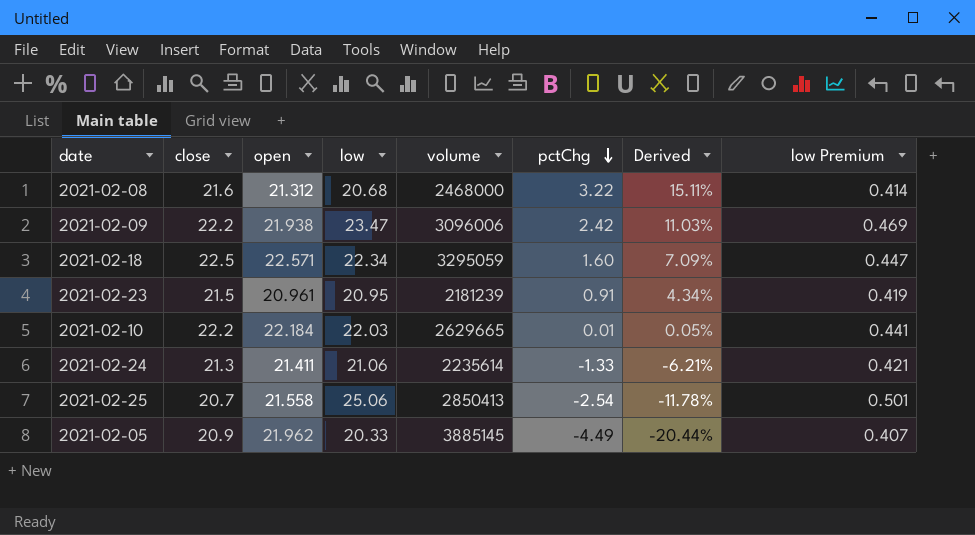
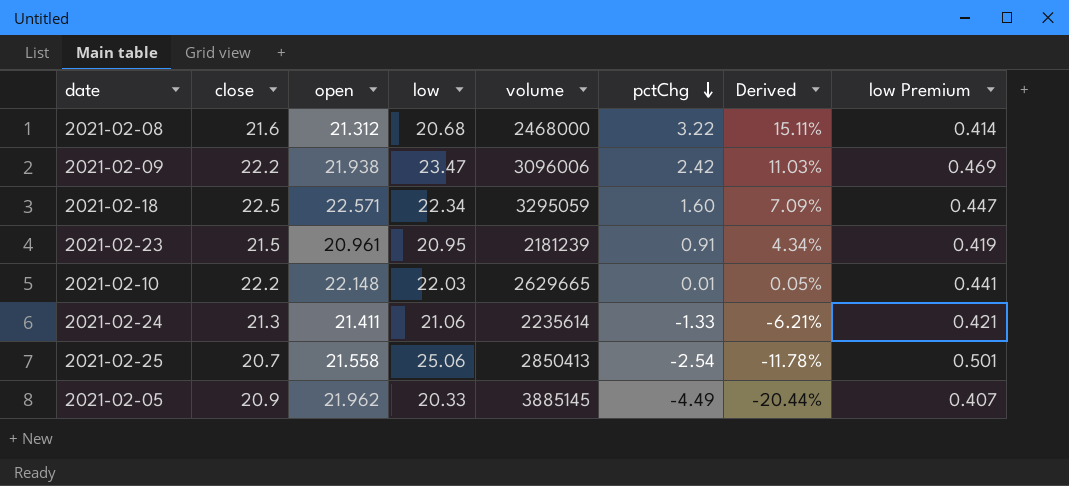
2021-02-10 | open: 22.184 -> 22.148

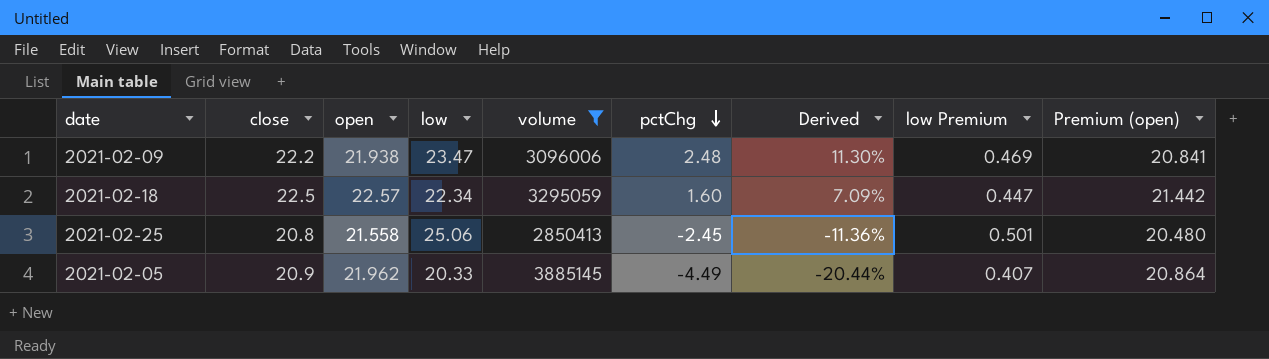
filter: none -> volume >= 2850413
column Premium (open) | formula: none -> [open] * 0.95
2021-02-09 | pctChg: 2.42 -> 2.48
2021-02-09 | Derived: 11.03% -> 11.30%
2021-02-18 | open: 22.571 -> 22.57
2021-02-25 | close: 20.7 -> 20.8
2021-02-25 | pctChg: -2.54 -> -2.45
2021-02-25 | Derived: -11.78% -> -11.36%

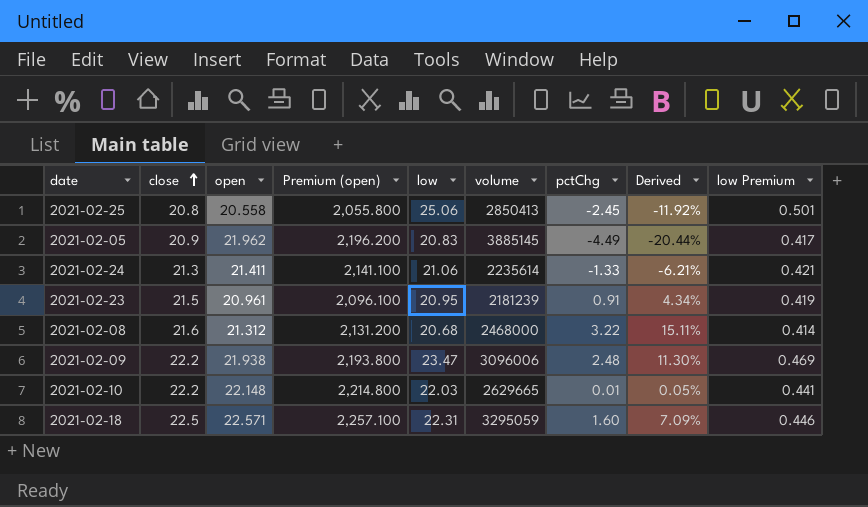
filter: volume >= 2850413 -> none
row order: pctChg descending -> close ascending
column Premium (open) | formula: [open] * 0.95 -> [open] * 100
column Premium (open) | position: 9 -> 4
2021-02-25 | open: 21.558 -> 20.558
2021-02-25 | Derived: -11.36% -> -11.92%
2021-02-05 | low: 20.33 -> 20.83
2021-02-05 | low Premium: 0.407 -> 0.417
2021-02-18 | open: 22.57 -> 22.571
2021-02-18 | low: 22.34 -> 22.31
2021-02-18 | low Premium: 0.447 -> 0.446

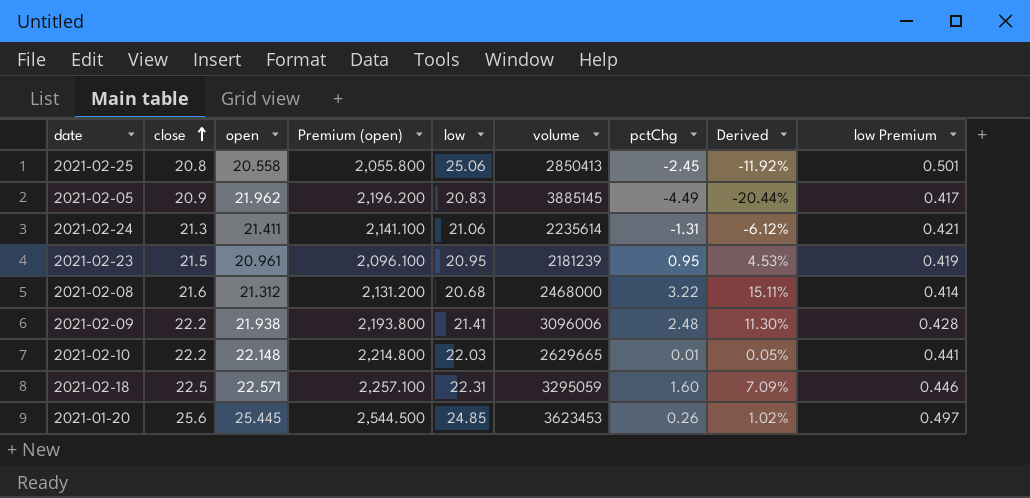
2021-02-24 | pctChg: -1.33 -> -1.31
2021-02-24 | Derived: -6.21% -> -6.12%
2021-02-23 | pctChg: 0.91 -> 0.95
2021-02-23 | Derived: 4.34% -> 4.53%
2021-02-09 | low: 23.47 -> 21.41
2021-02-09 | low Premium: 0.469 -> 0.428
row 2021-01-20: none -> 25.6 | 25.445 | 2,544.500 | 24.85 | 3623453 | 0.26 | 1.02% | 0.497

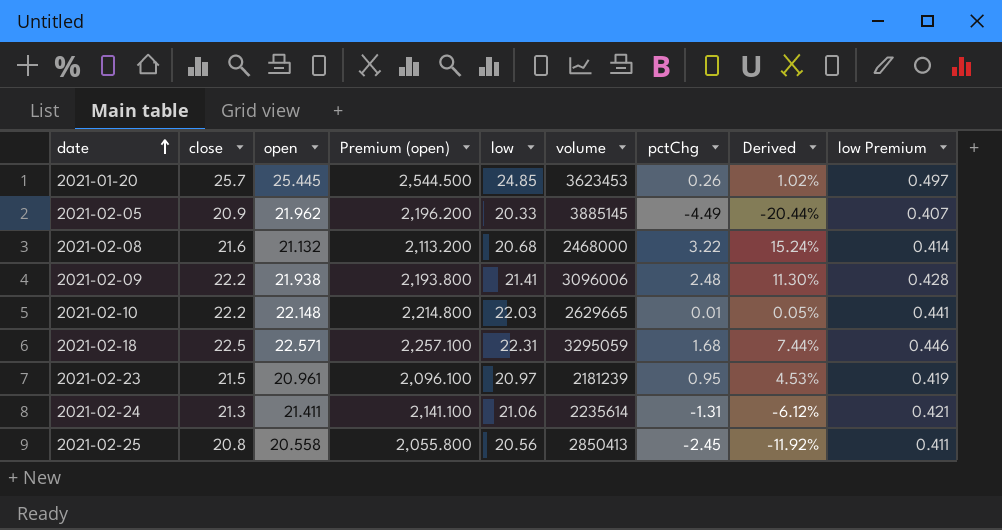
row order: close ascending -> date ascending
2021-01-20 | close: 25.6 -> 25.7
2021-02-05 | low: 20.83 -> 20.33
2021-02-05 | low Premium: 0.417 -> 0.407
2021-02-08 | open: 21.312 -> 21.132
2021-02-08 | Premium (open): 2,131.200 -> 2,113.200
2021-02-08 | Derived: 15.11% -> 15.24%
2021-02-18 | pctChg: 1.60 -> 1.68
2021-02-18 | Derived: 7.09% -> 7.44%
2021-02-23 | low: 20.95 -> 20.97
2021-02-25 | low: 25.06 -> 20.56
2021-02-25 | low Premium: 0.501 -> 0.411

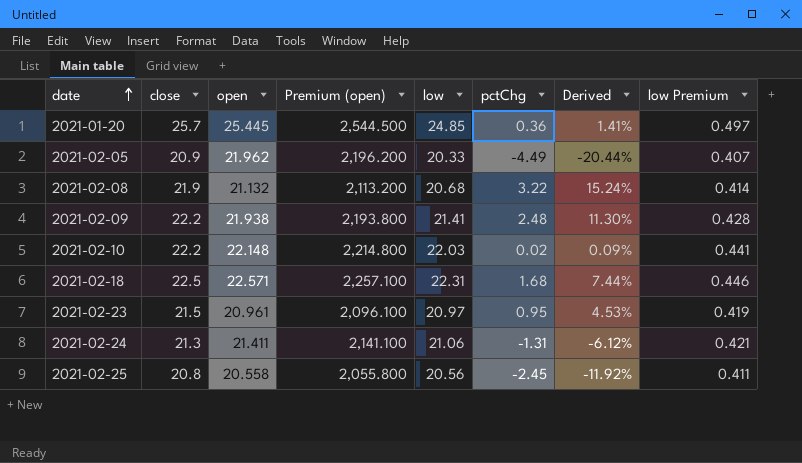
column volume | position: 6 -> none
2021-01-20 | pctChg: 0.26 -> 0.36
2021-01-20 | Derived: 1.02% -> 1.41%
2021-02-08 | close: 21.6 -> 21.9
2021-02-10 | pctChg: 0.01 -> 0.02
2021-02-10 | Derived: 0.05% -> 0.09%

